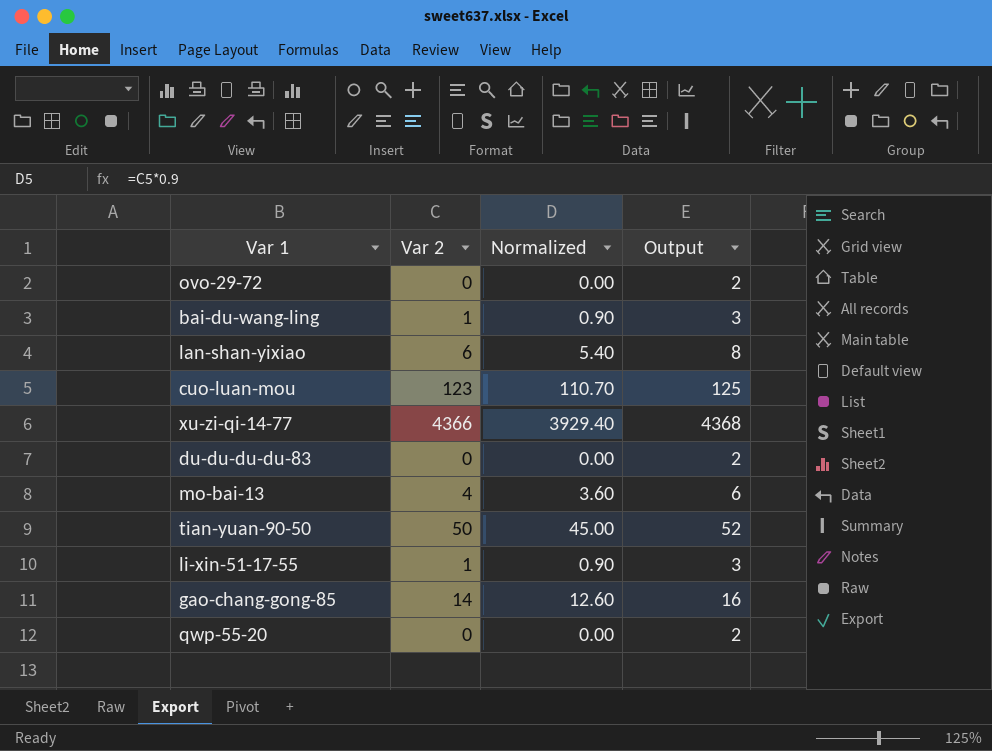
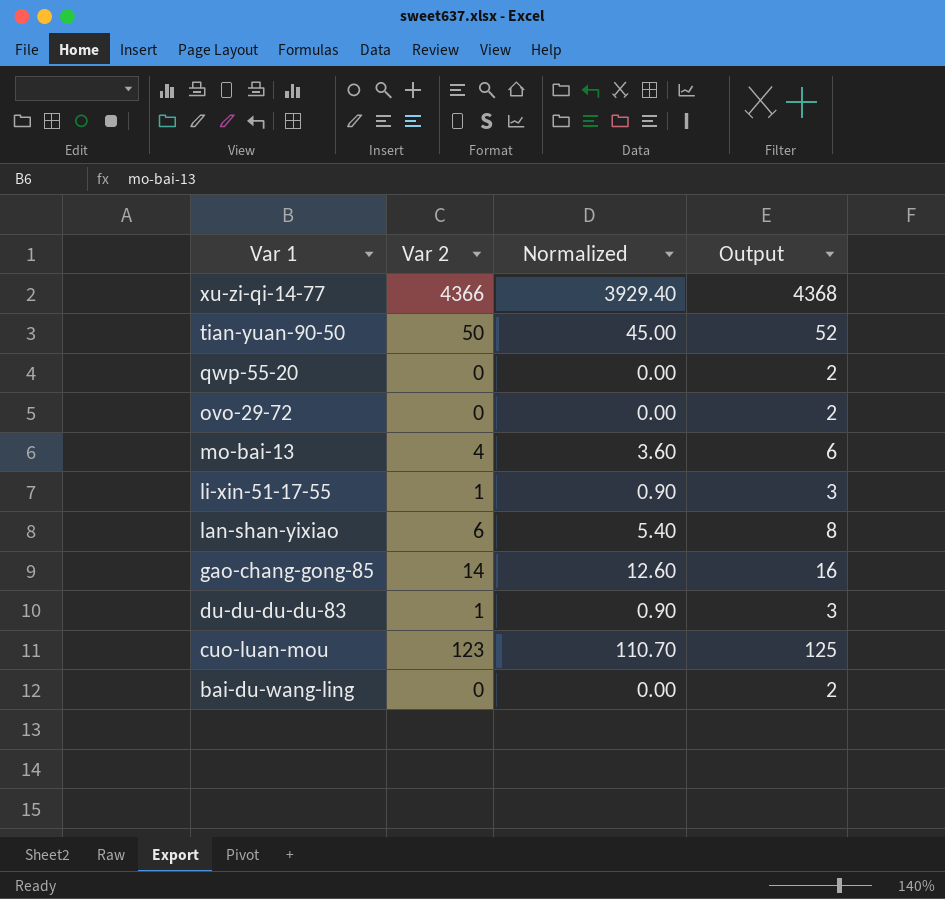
row order: none -> Var 1 descending
du-du-du-du-83 | Var 2: 0 -> 1
du-du-du-du-83 | Normalized: 0.00 -> 0.90
du-du-du-du-83 | Output: 2 -> 3
bai-du-wang-ling | Var 2: 1 -> 0
bai-du-wang-ling | Normalized: 0.90 -> 0.00
bai-du-wang-ling | Output: 3 -> 2

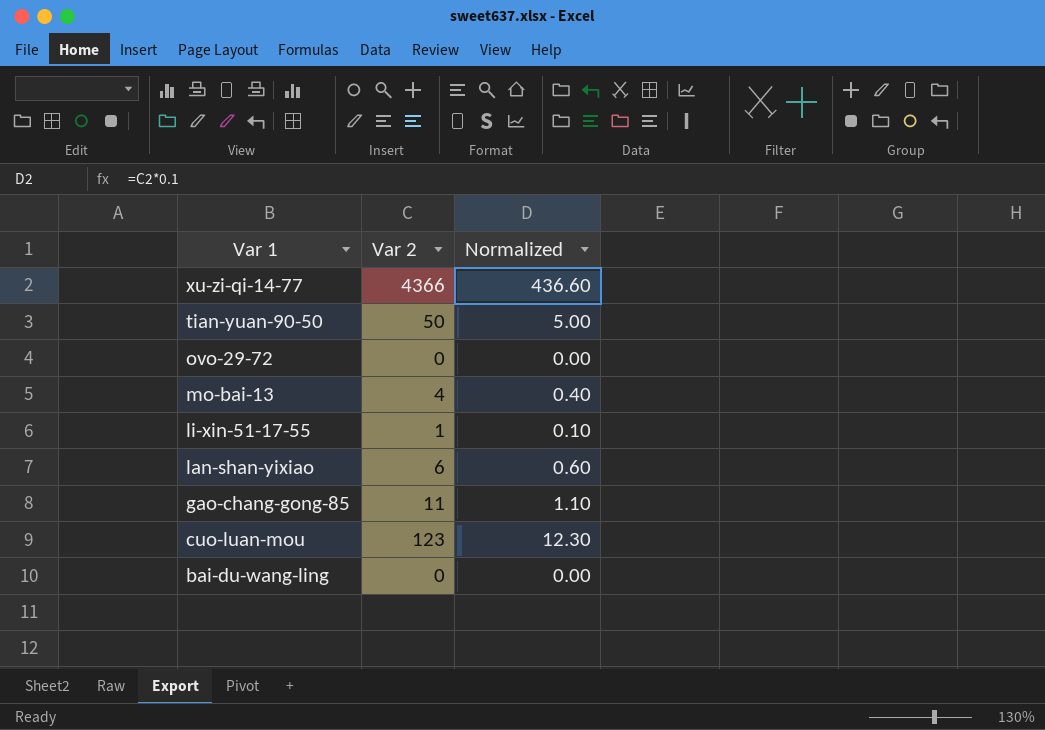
column Output | formula: [Var 2] + 2 -> none
column Normalized | formula: [Var 2] * 0.9 -> [Var 2] * 0.1
row qwp-55-20: 0 | 0.00 | 2 -> none
row du-du-du-du-83: 1 | 0.90 | 3 -> none
gao-chang-gong-85 | Var 2: 14 -> 11

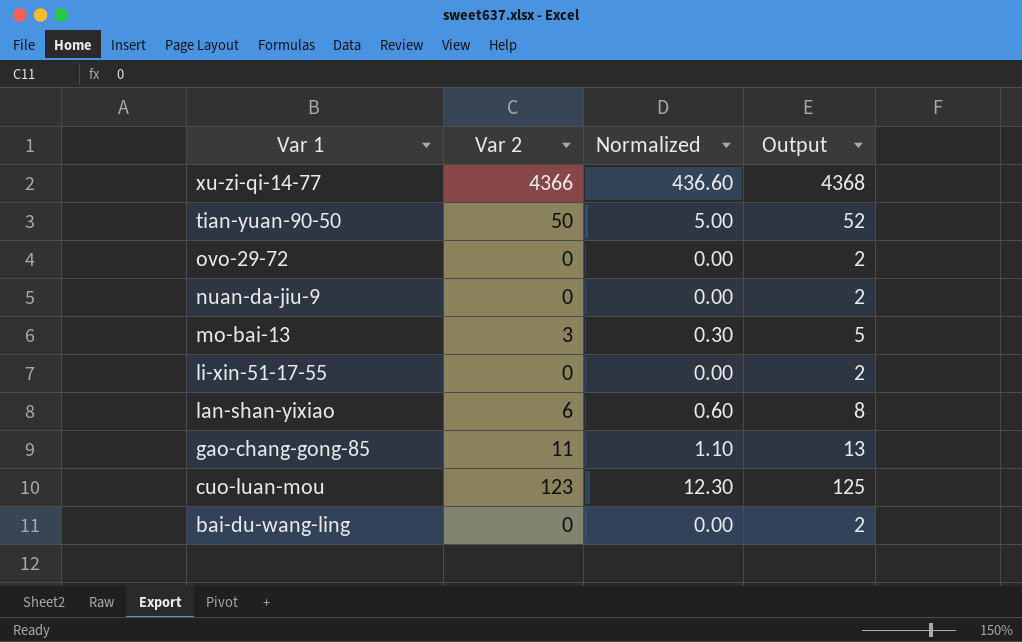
column Output | formula: none -> [Var 2] + 2
row nuan-da-jiu-9: none -> 0 | 0.00 | 2
mo-bai-13 | Var 2: 4 -> 3
mo-bai-13 | Normalized: 0.40 -> 0.30
li-xin-51-17-55 | Var 2: 1 -> 0
li-xin-51-17-55 | Normalized: 0.10 -> 0.00

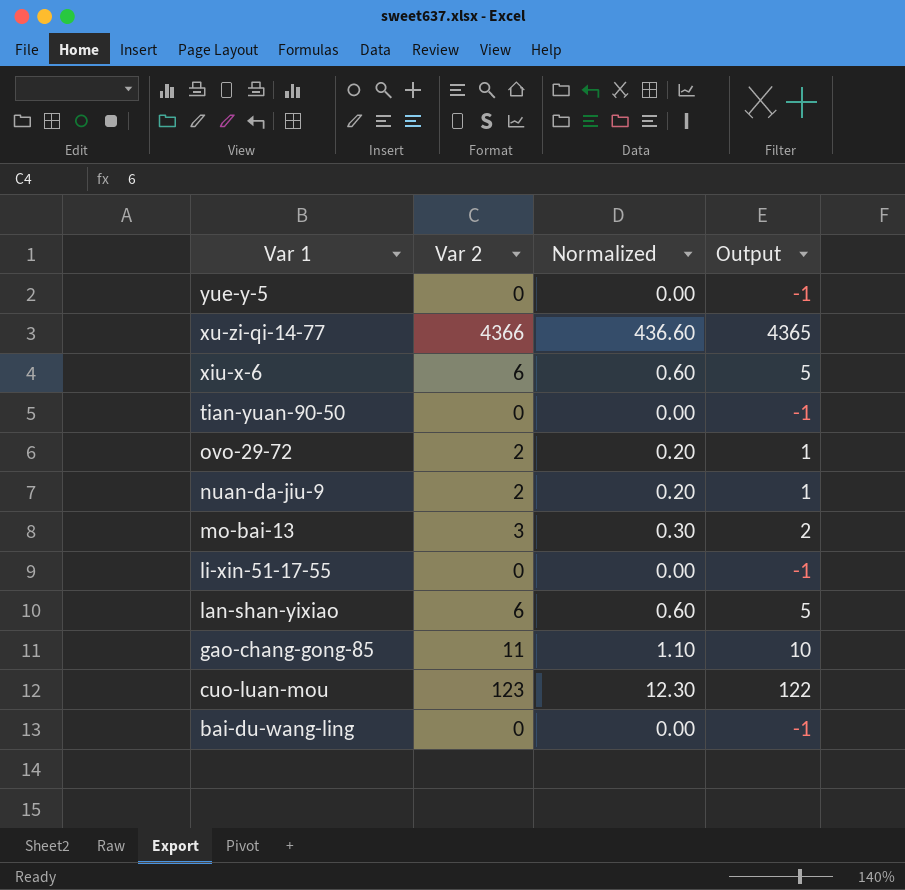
column Output | formula: [Var 2] + 2 -> [Var 2] - 1
row yue-y-5: none -> 0 | 0.00 | -1
row xiu-x-6: none -> 6 | 0.60 | 5
tian-yuan-90-50 | Var 2: 50 -> 0
tian-yuan-90-50 | Normalized: 5.00 -> 0.00
ovo-29-72 | Var 2: 0 -> 2
ovo-29-72 | Normalized: 0.00 -> 0.20
nuan-da-jiu-9 | Var 2: 0 -> 2
nuan-da-jiu-9 | Normalized: 0.00 -> 0.20

